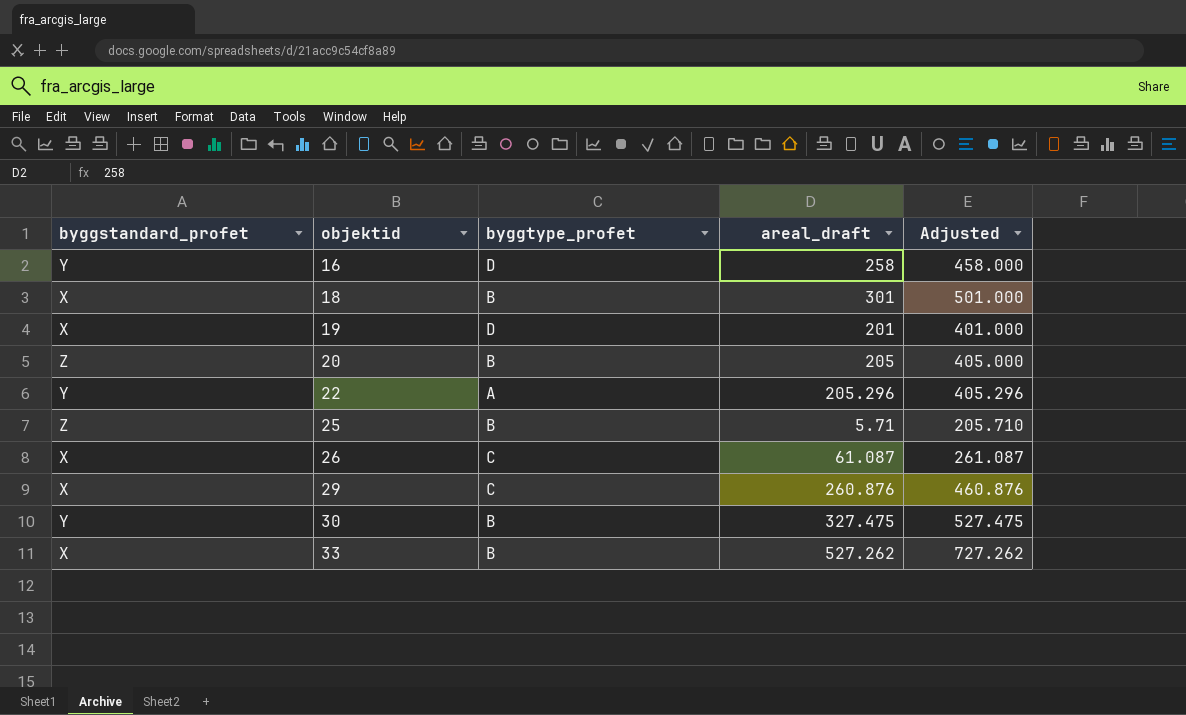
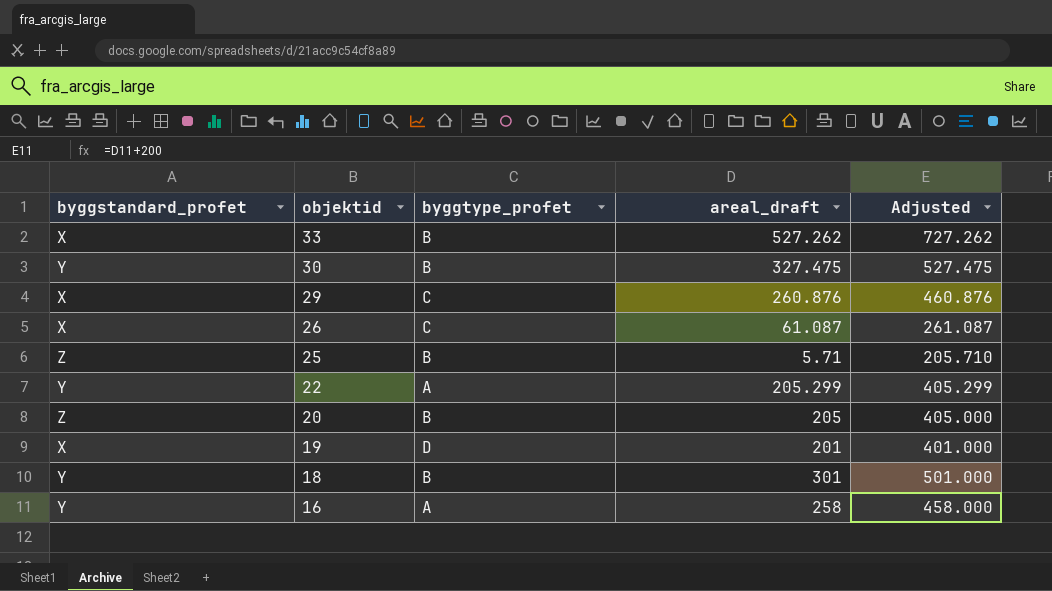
row order: objektid ascending -> objektid descending
22 | areal_draft: 205.296 -> 205.299
22 | Adjusted: 405.296 -> 405.299
18 | byggstandard_profet: X -> Y
16 | byggtype_profet: D -> A

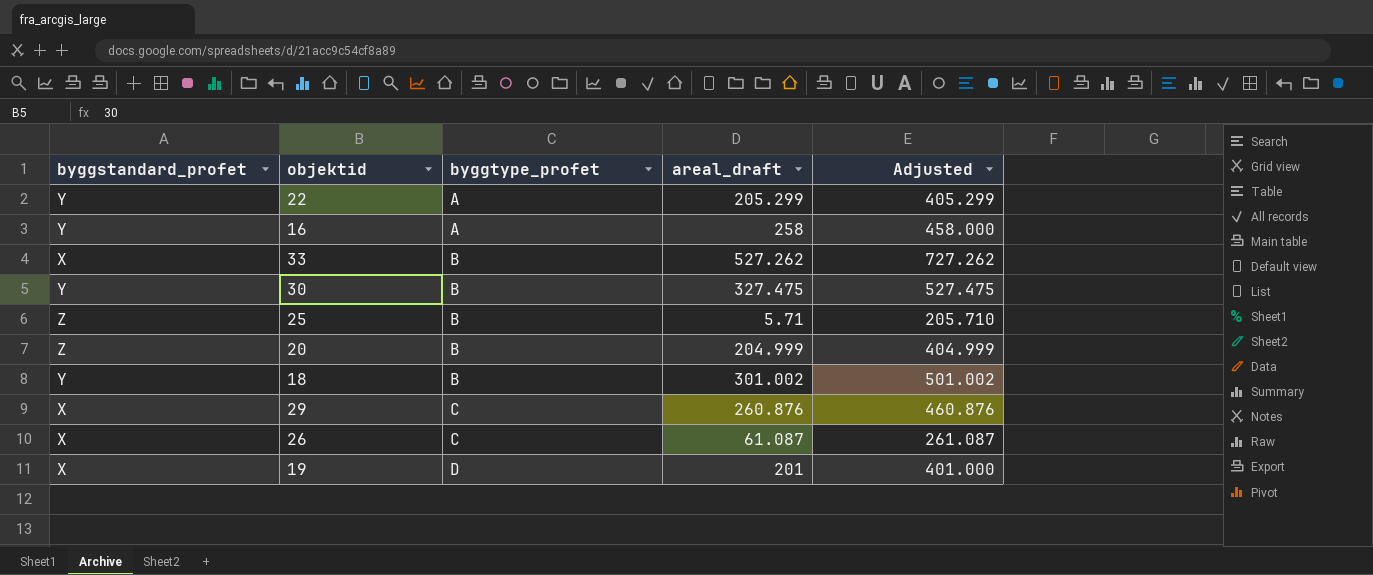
row order: objektid descending -> byggtype_profet ascending
20 | areal_draft: 205 -> 204.999
20 | Adjusted: 405.000 -> 404.999
18 | areal_draft: 301 -> 301.002
18 | Adjusted: 501.000 -> 501.002

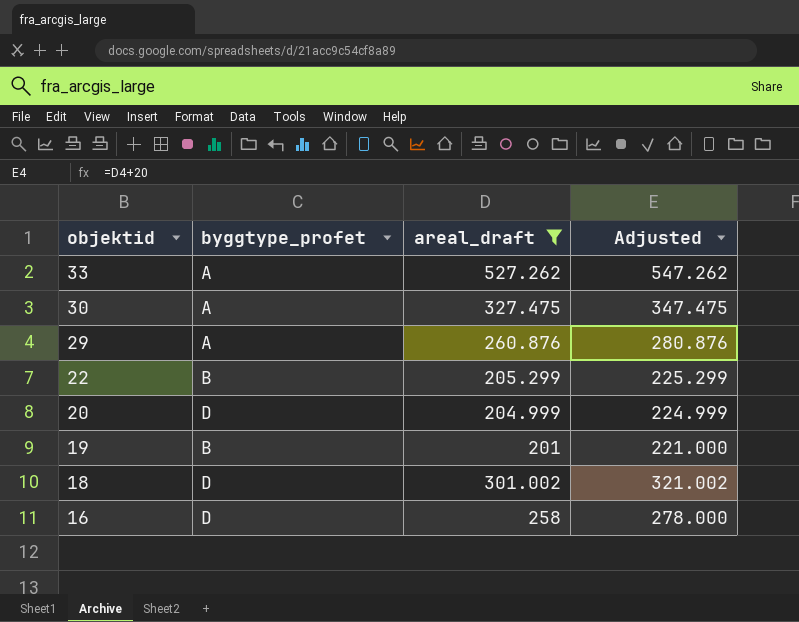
filter: none -> areal_draft >= 201
row order: byggtype_profet ascending -> objektid descending
column byggstandard_profet | position: 1 -> none
column Adjusted | formula: [areal_draft] + 200 -> [areal_draft] + 20
33 | byggtype_profet: B -> A
30 | byggtype_profet: B -> A
29 | byggtype_profet: C -> A
22 | byggtype_profet: A -> B
20 | byggtype_profet: B -> D
19 | byggtype_profet: D -> B
18 | byggtype_profet: B -> D
16 | byggtype_profet: A -> D

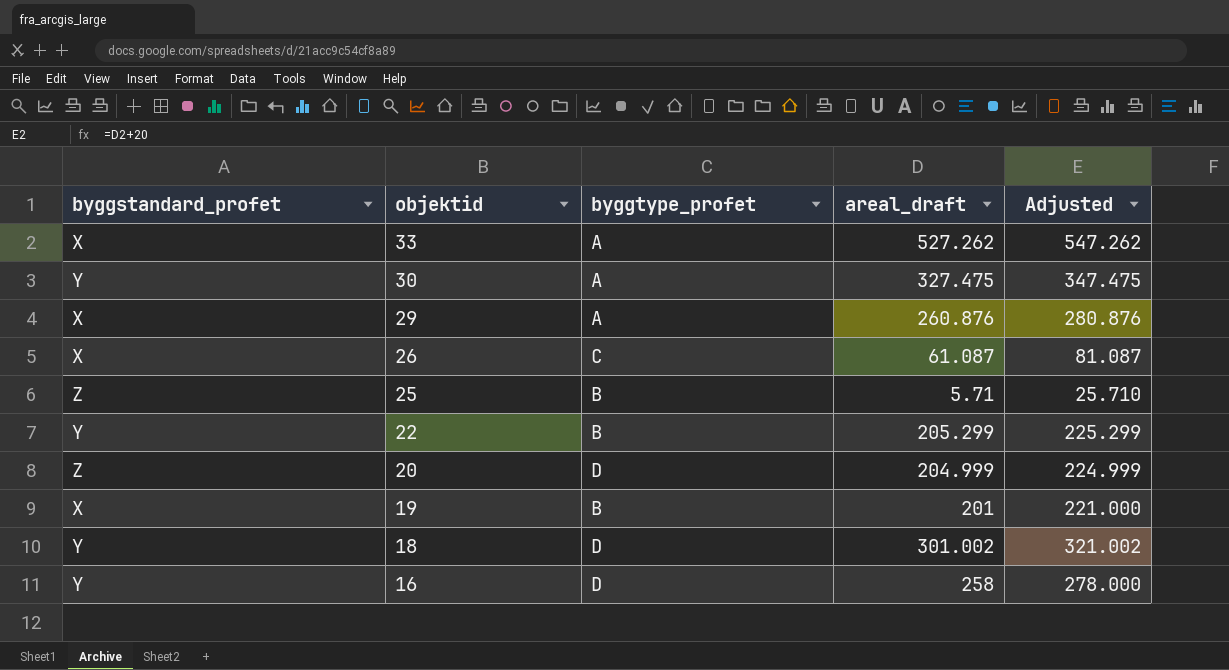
filter: areal_draft >= 201 -> none
column byggstandard_profet | position: none -> 1

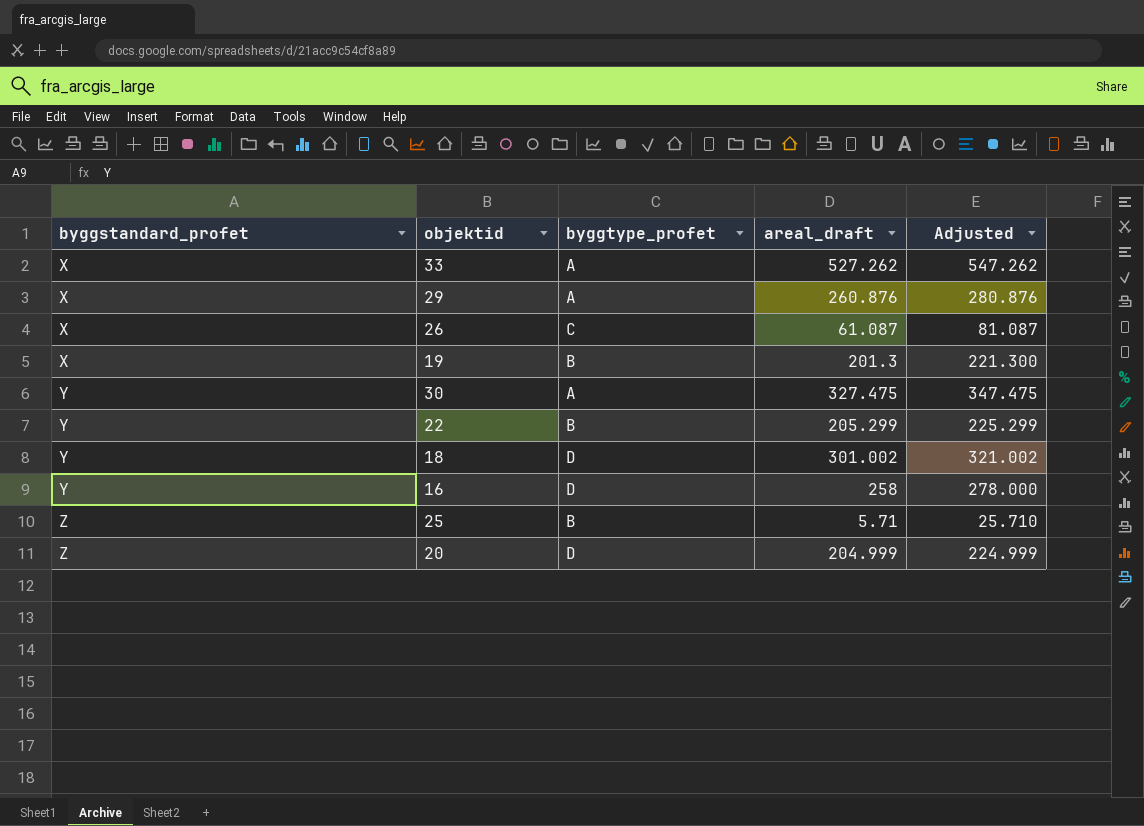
row order: objektid descending -> byggstandard_profet ascending
19 | areal_draft: 201 -> 201.3
19 | Adjusted: 221.000 -> 221.300

